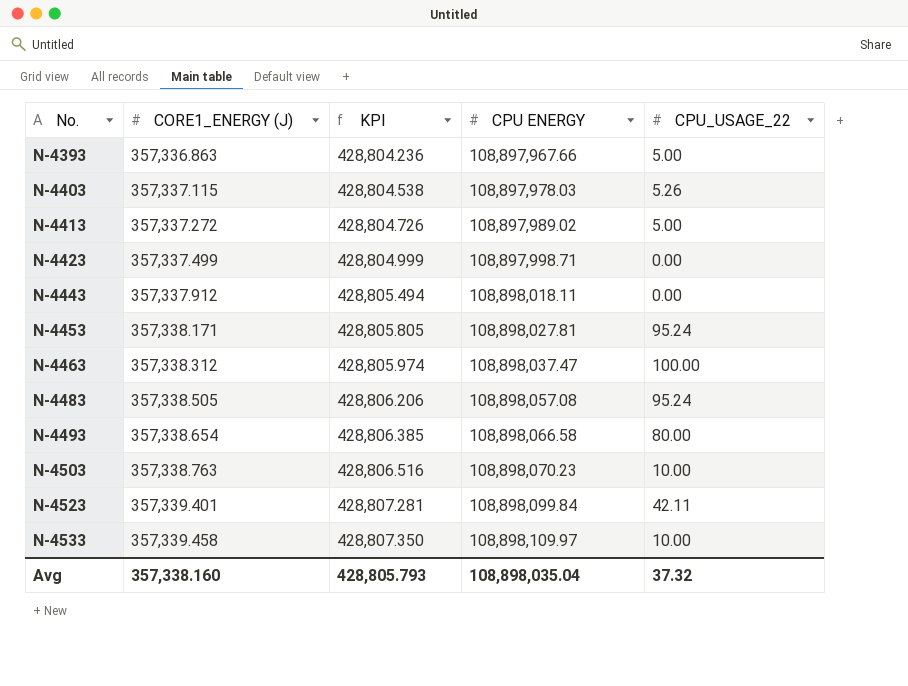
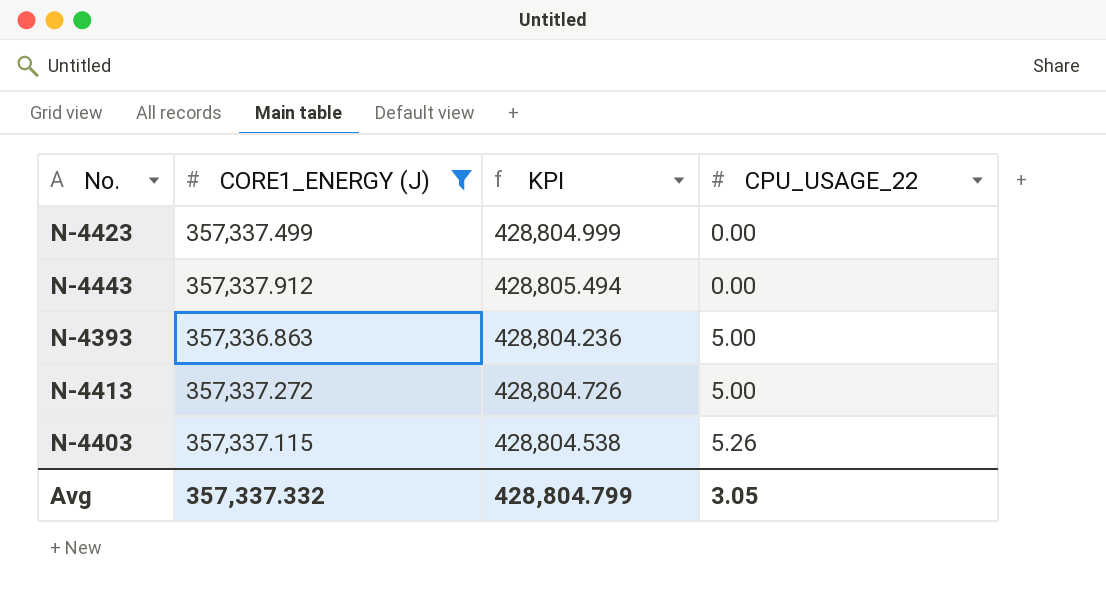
filter: none -> CORE1_ENERGY (J) <= 357,337.912
row order: No. ascending -> CPU_USAGE_22 ascending
column CPU ENERGY | position: 4 -> none
Avg | CORE1_ENERGY (J): 357,338.160 -> 357,337.332
Avg | KPI: 428,805.793 -> 428,804.799
Avg | CPU_USAGE_22: 37.32 -> 3.05

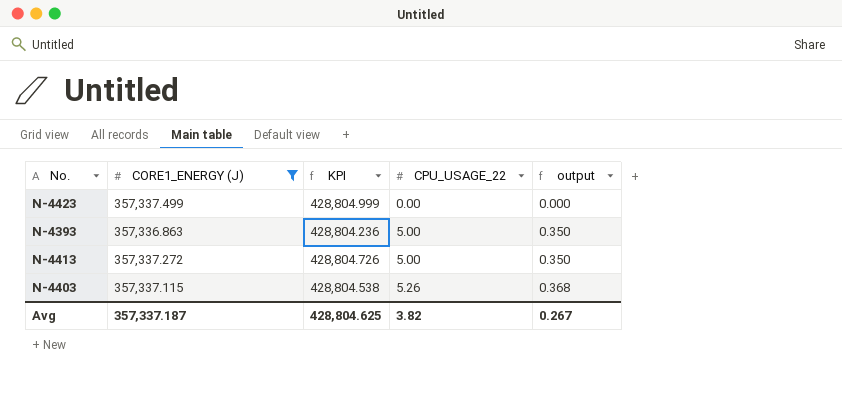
column output | formula: none -> [CPU_USAGE_22] * 0.07
row N-4443: 357,337.912 | 428,805.494 | 0.00 -> none
Avg | CORE1_ENERGY (J): 357,337.332 -> 357,337.187
Avg | KPI: 428,804.799 -> 428,804.625
Avg | CPU_USAGE_22: 3.05 -> 3.82

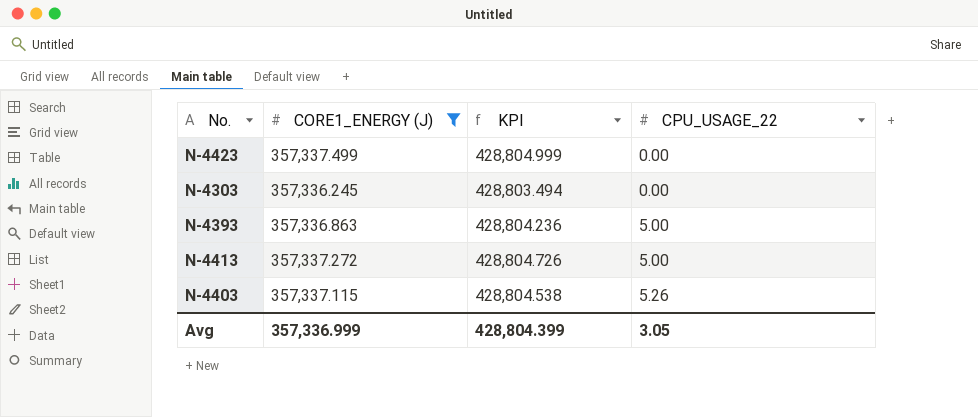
column output | formula: [CPU_USAGE_22] * 0.07 -> none
row N-4303: none -> 357,336.245 | 428,803.494 | 0.00
Avg | CORE1_ENERGY (J): 357,337.187 -> 357,336.999
Avg | KPI: 428,804.625 -> 428,804.399
Avg | CPU_USAGE_22: 3.82 -> 3.05

